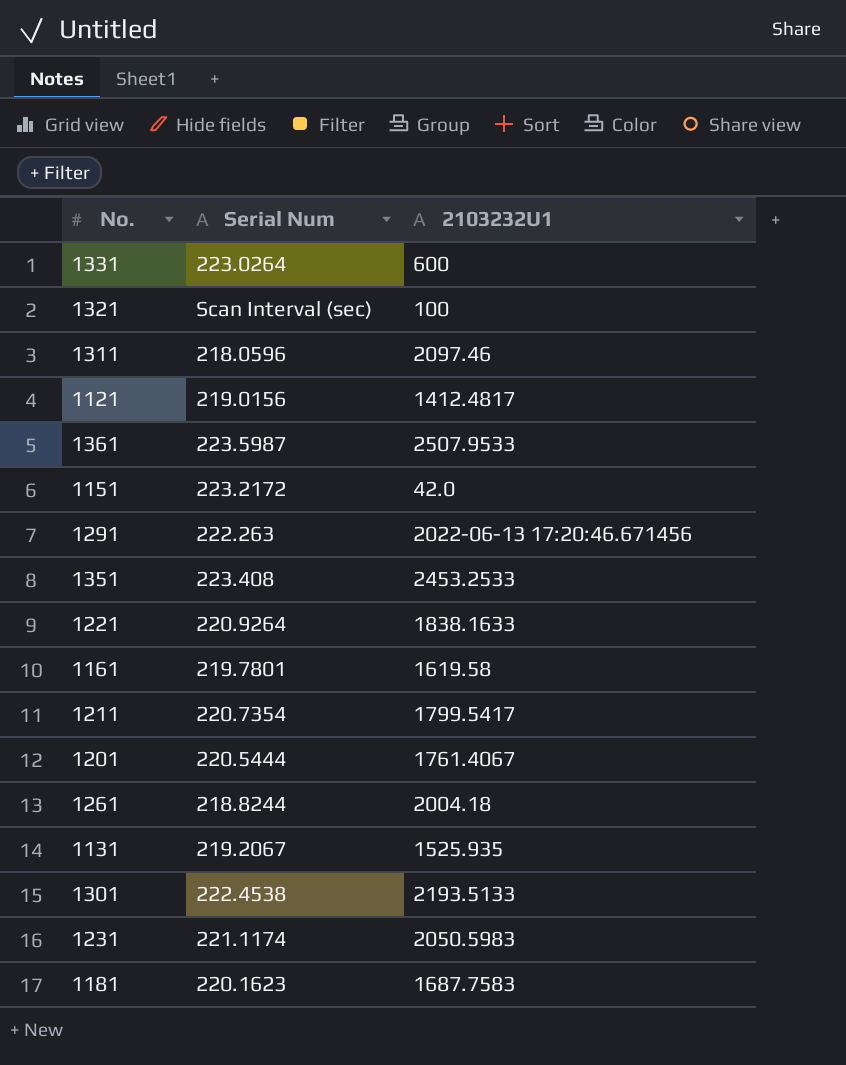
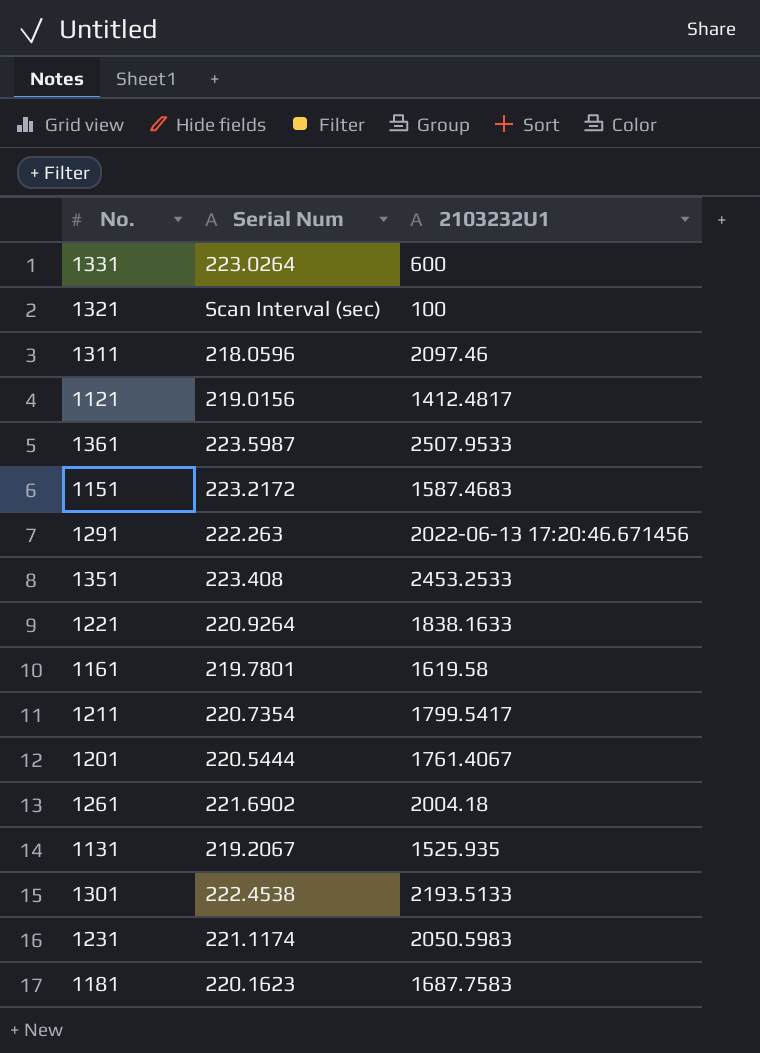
1151 | 2103232U1: 42.0 -> 1587.4683
1261 | Serial Num: 218.8244 -> 221.6902

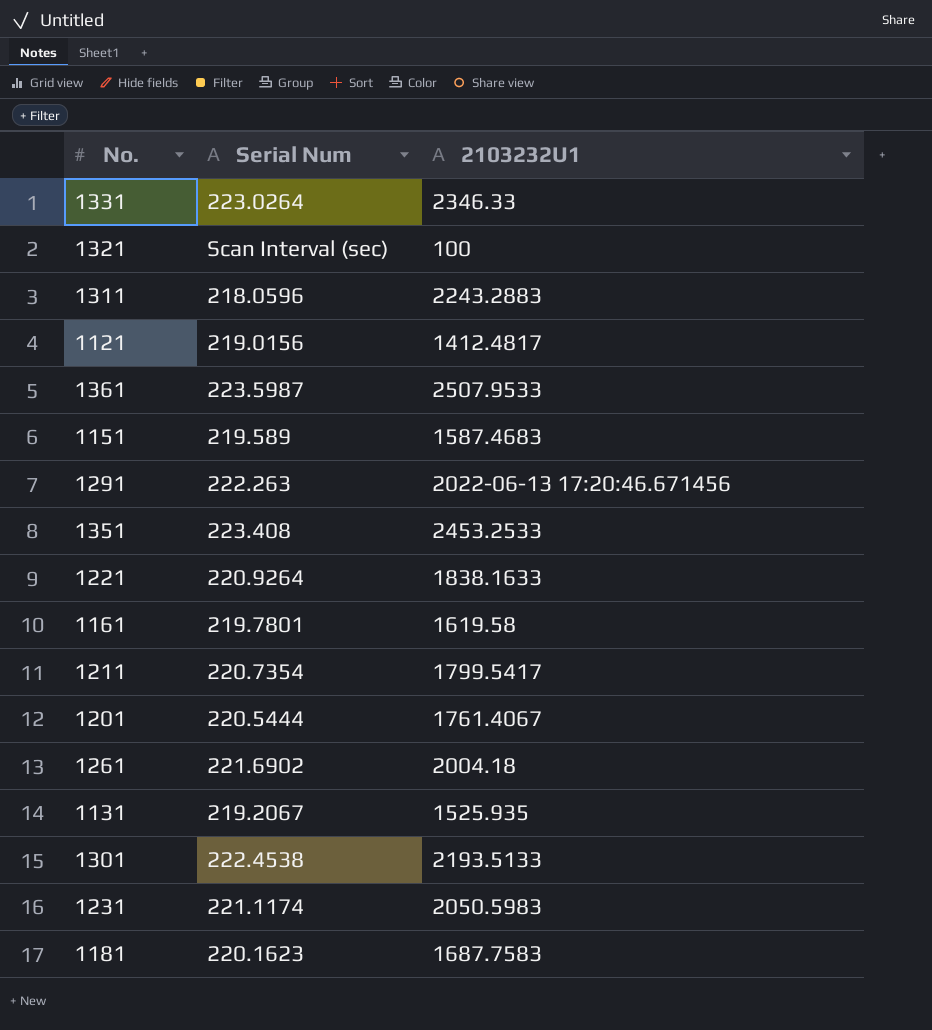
1331 | 2103232U1: 600 -> 2346.33
1311 | 2103232U1: 2097.46 -> 2243.2883
1151 | Serial Num: 223.2172 -> 219.589

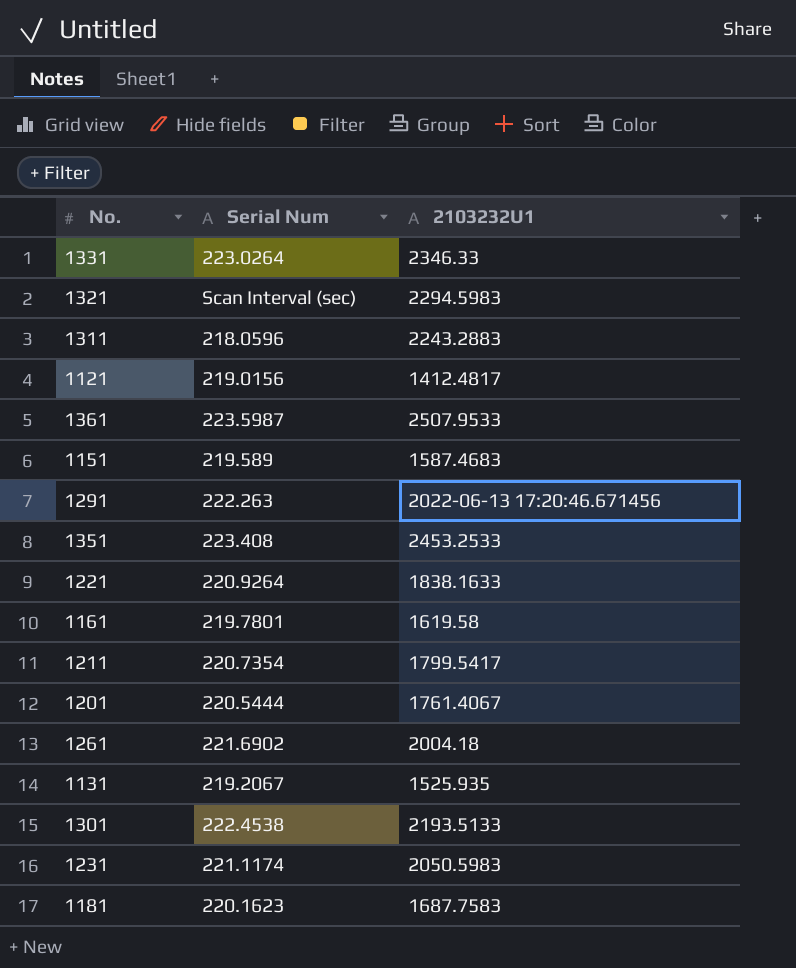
1321 | 2103232U1: 100 -> 2294.5983

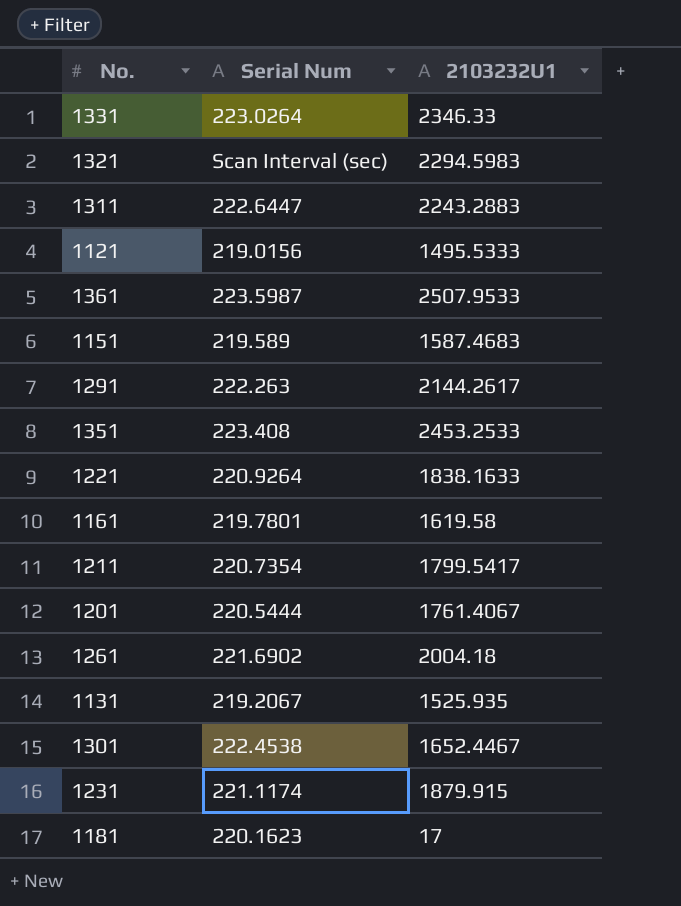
1311 | Serial Num: 218.0596 -> 222.6447
1121 | 2103232U1: 1412.4817 -> 1495.5333
1291 | 2103232U1: 2022-06-13 17:20:46.671456 -> 2144.2617
1301 | 2103232U1: 2193.5133 -> 1652.4467
1231 | 2103232U1: 2050.5983 -> 1879.915
1181 | 2103232U1: 1687.7583 -> 17

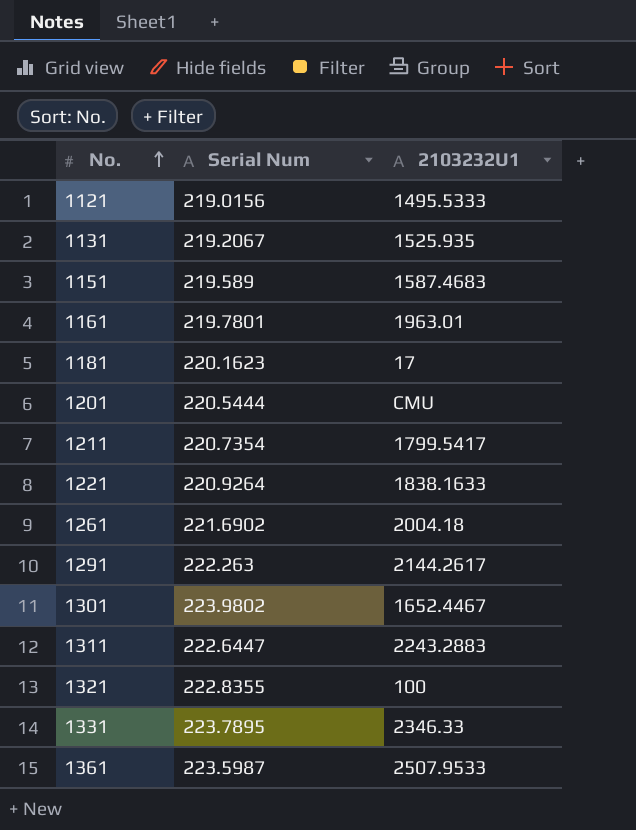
row order: none -> No. ascending
row 1351: 223.408 | 2453.2533 -> none
row 1231: 221.1174 | 1879.915 -> none
1161 | 2103232U1: 1619.58 -> 1963.01
1201 | 2103232U1: 1761.4067 -> CMU
1301 | Serial Num: 222.4538 -> 223.9802
1321 | Serial Num: Scan Interval (sec) -> 222.8355
1321 | 2103232U1: 2294.5983 -> 100
1331 | Serial Num: 223.0264 -> 223.7895

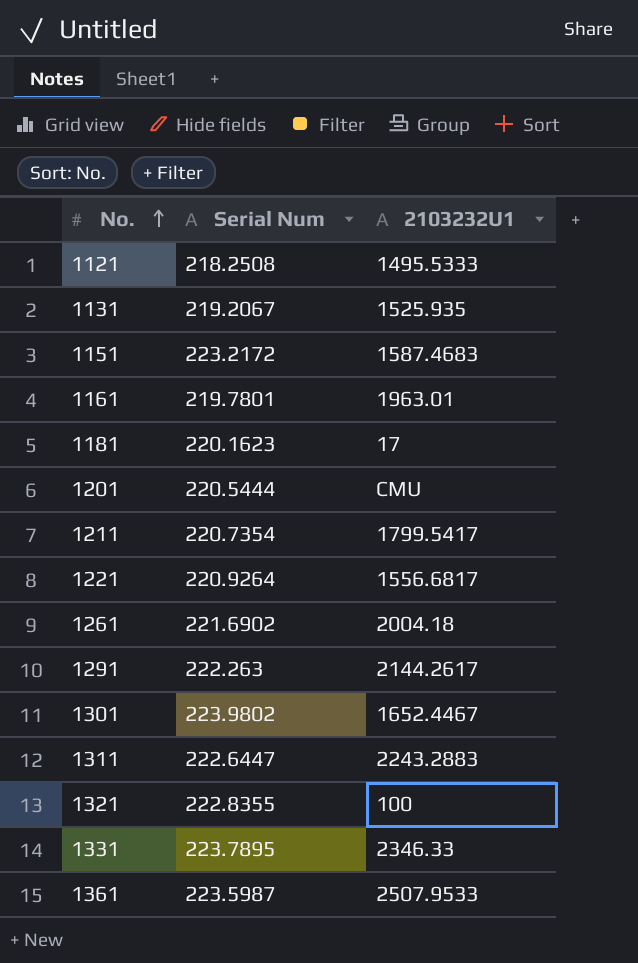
1121 | Serial Num: 219.0156 -> 218.2508
1151 | Serial Num: 219.589 -> 223.2172
1221 | 2103232U1: 1838.1633 -> 1556.6817

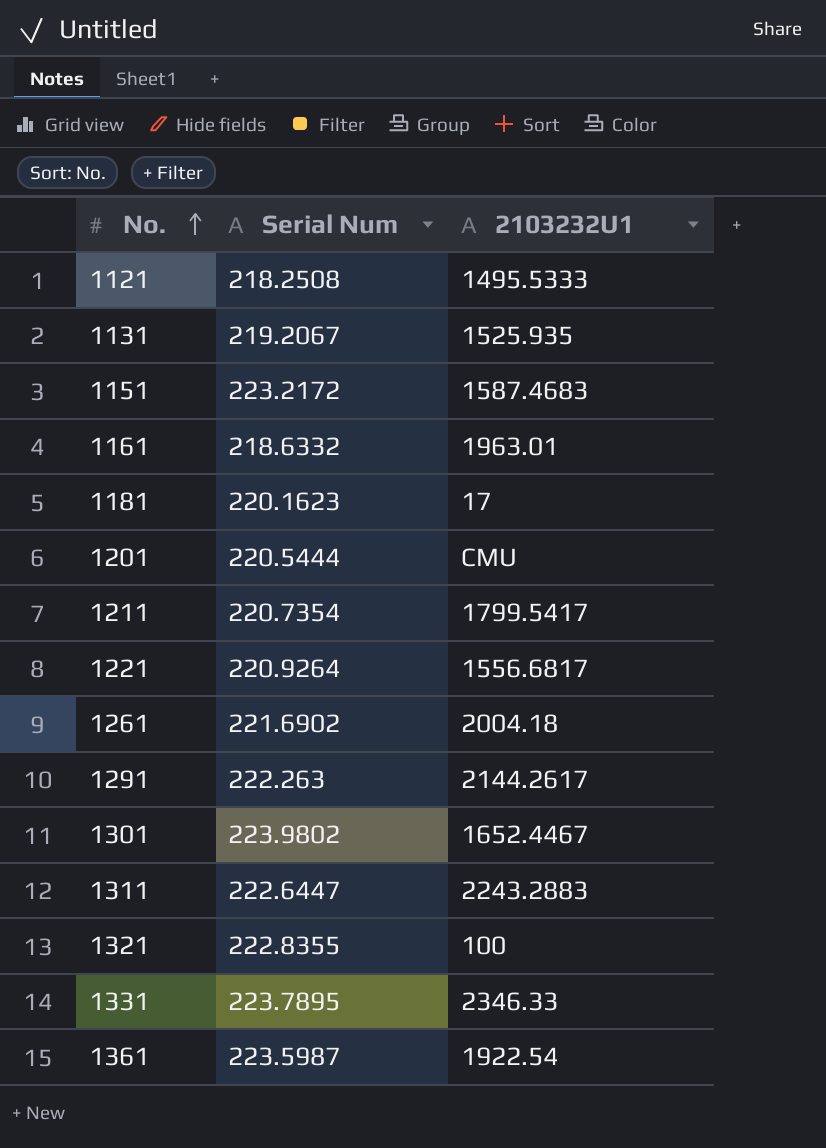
1161 | Serial Num: 219.7801 -> 218.6332
1361 | 2103232U1: 2507.9533 -> 1922.54

